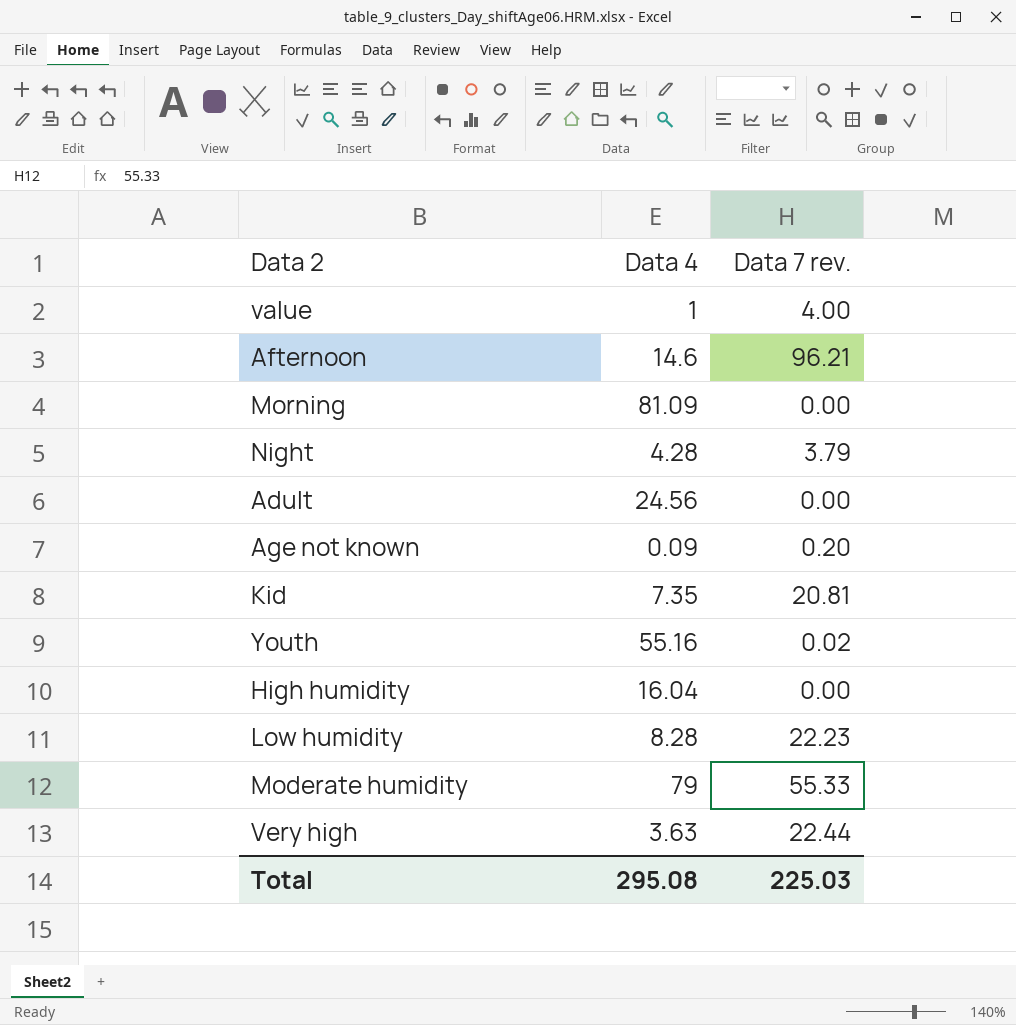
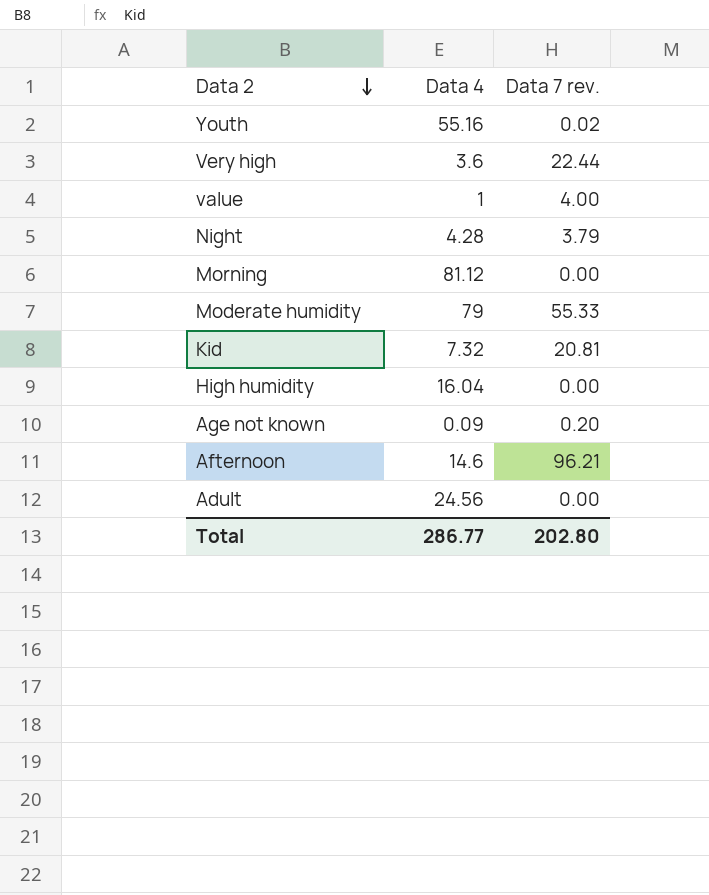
row order: none -> Data 2 descending
row Low humidity: 8.28 | 22.23 -> none
Very high | Data 4: 3.63 -> 3.6
Morning | Data 4: 81.09 -> 81.12
Kid | Data 4: 7.35 -> 7.32
Total | Data 4: 295.08 -> 286.77
Total | Data 7 rev.: 225.03 -> 202.80

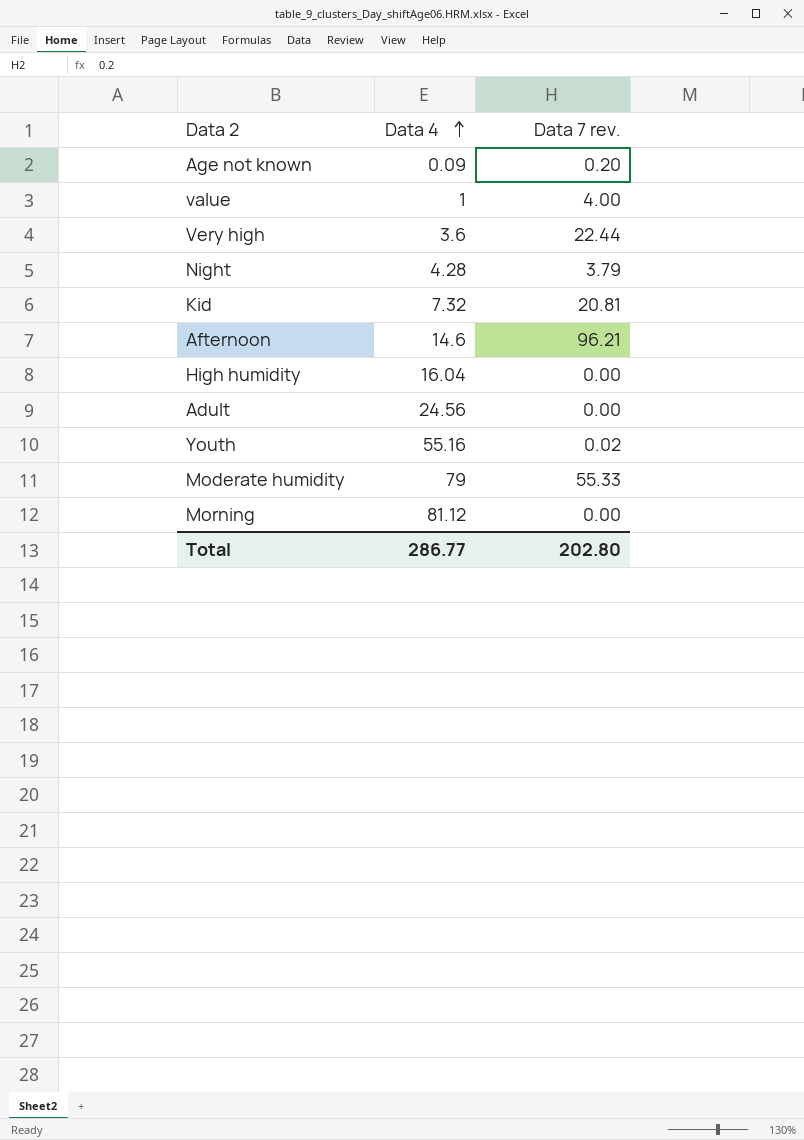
row order: Data 2 descending -> Data 4 ascending

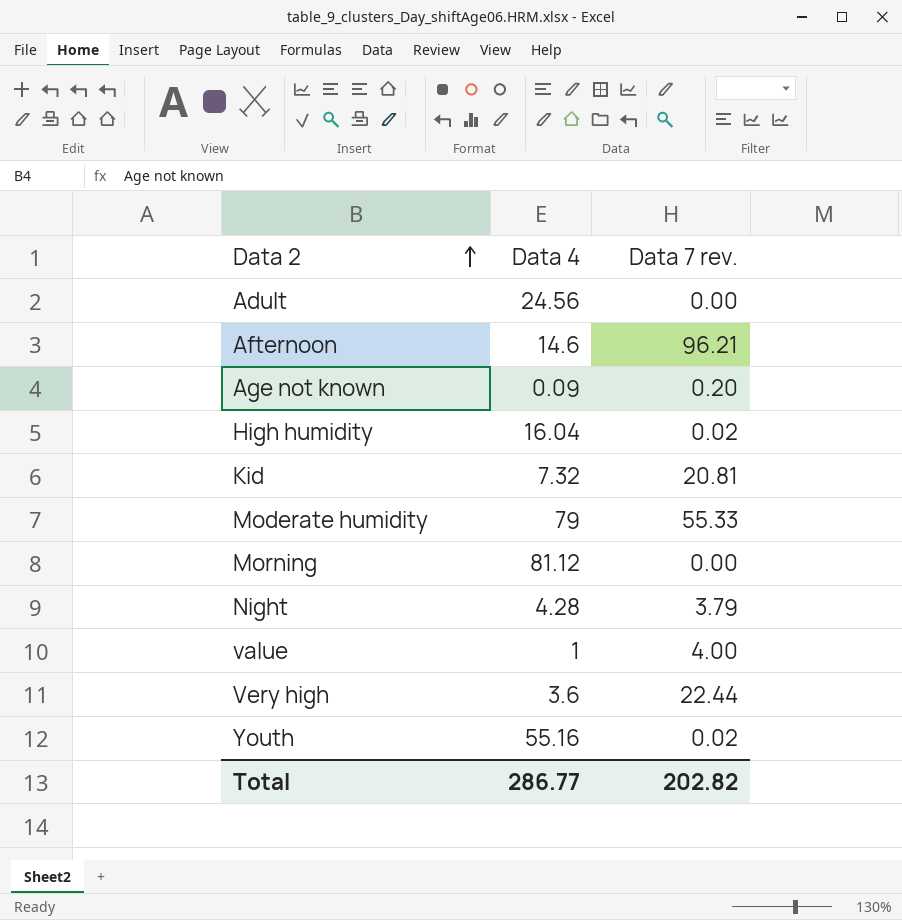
row order: Data 4 ascending -> Data 2 ascending
High humidity | Data 7 rev.: 0.00 -> 0.02
Total | Data 7 rev.: 202.80 -> 202.82

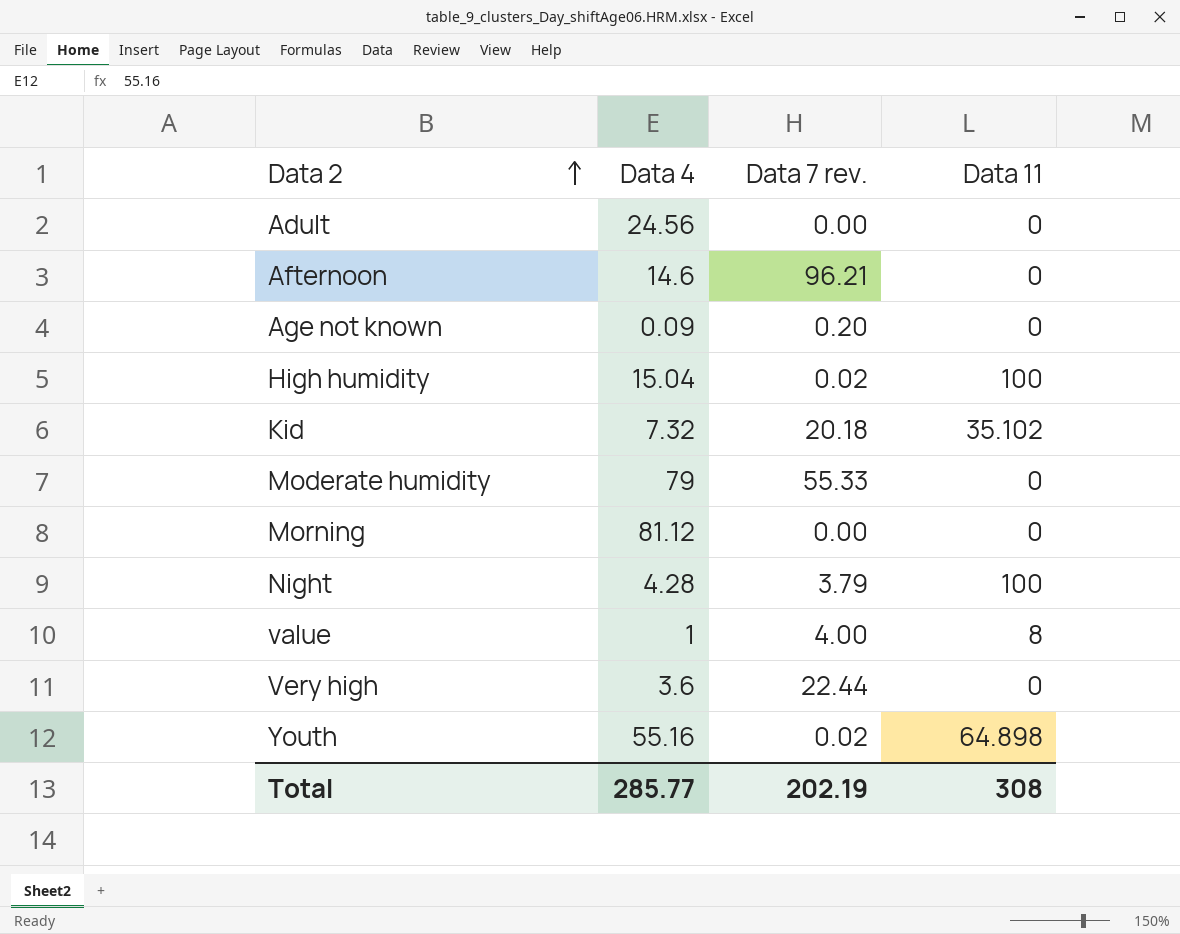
column Data 11 | position: none -> 4
High humidity | Data 4: 16.04 -> 15.04
Kid | Data 7 rev.: 20.81 -> 20.18
Total | Data 4: 286.77 -> 285.77
Total | Data 7 rev.: 202.82 -> 202.19

